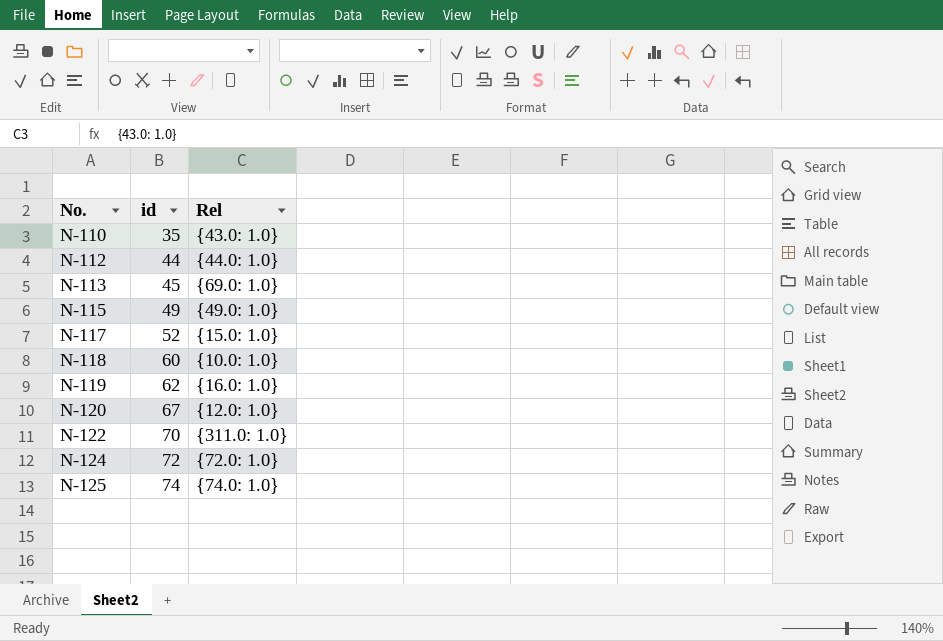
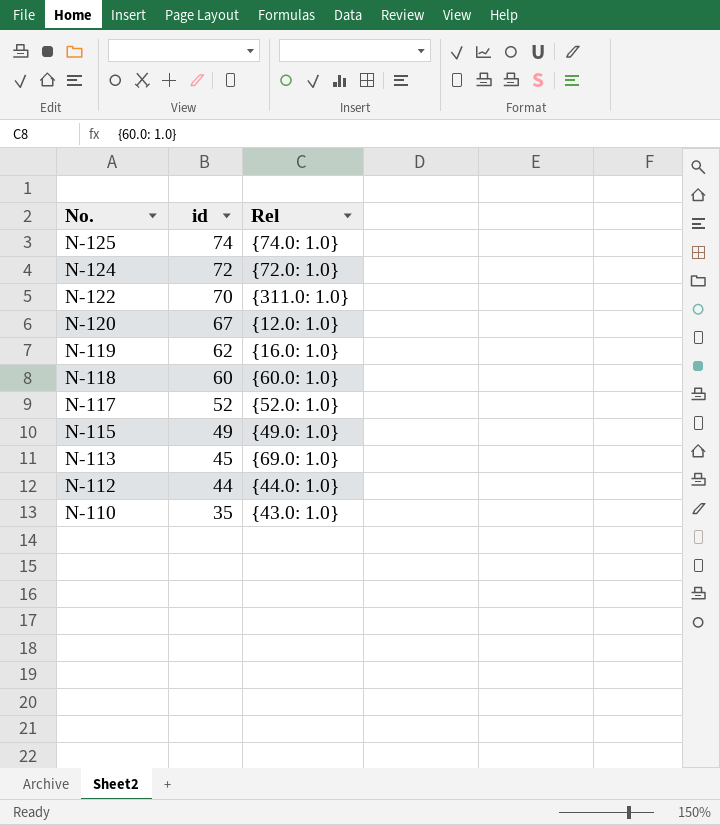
row order: No. ascending -> No. descending
N-118 | Rel: {10.0: 1.0} -> {60.0: 1.0}
N-117 | Rel: {15.0: 1.0} -> {52.0: 1.0}

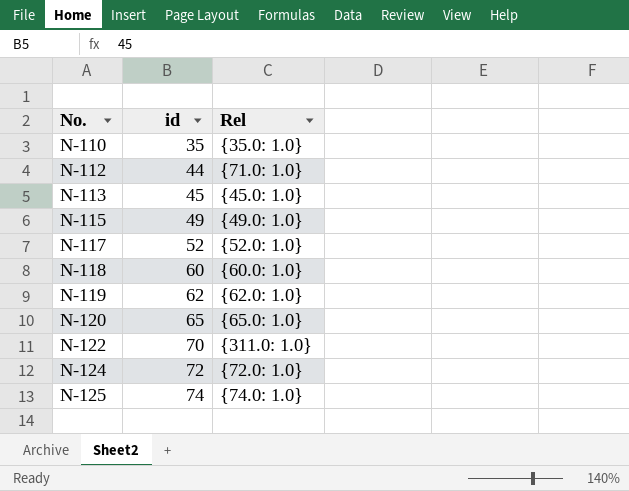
row order: No. descending -> No. ascending
N-110 | Rel: {43.0: 1.0} -> {35.0: 1.0}
N-112 | Rel: {44.0: 1.0} -> {71.0: 1.0}
N-113 | Rel: {69.0: 1.0} -> {45.0: 1.0}
N-119 | Rel: {16.0: 1.0} -> {62.0: 1.0}
N-120 | id: 67 -> 65
N-120 | Rel: {12.0: 1.0} -> {65.0: 1.0}

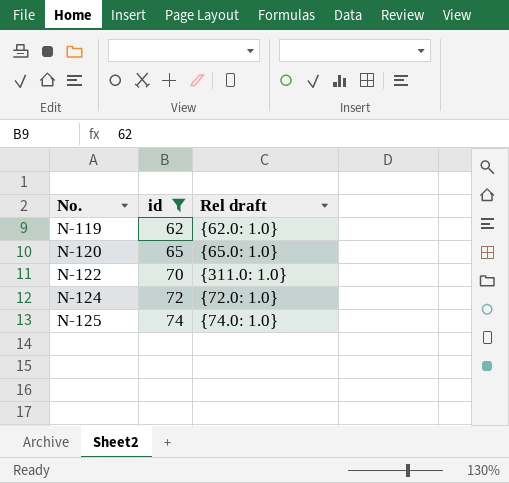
filter: none -> id >= 62
column name: Rel -> Rel draft

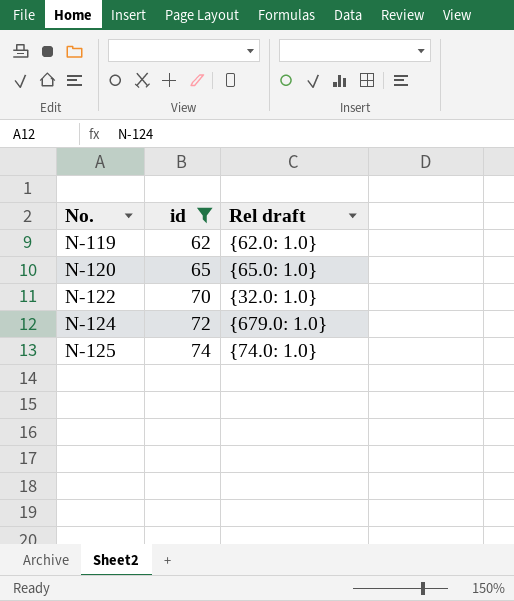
N-122 | Rel draft: {311.0: 1.0} -> {32.0: 1.0}
N-124 | Rel draft: {72.0: 1.0} -> {679.0: 1.0}

